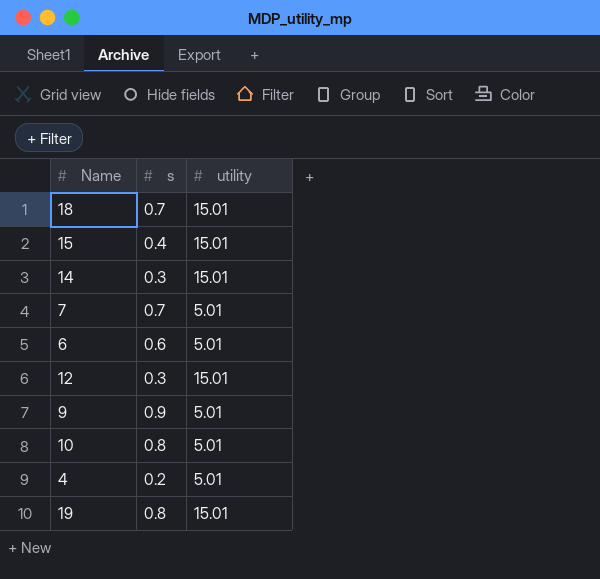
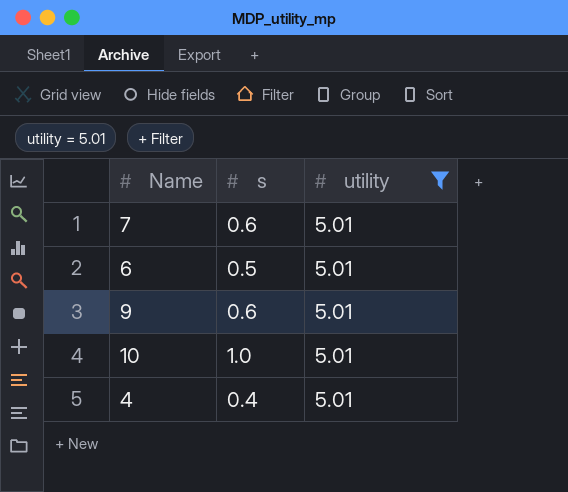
filter: none -> utility = 5.01
7 | s: 0.7 -> 0.6
6 | s: 0.6 -> 0.5
9 | s: 0.9 -> 0.6
10 | s: 0.8 -> 1.0
4 | s: 0.2 -> 0.4

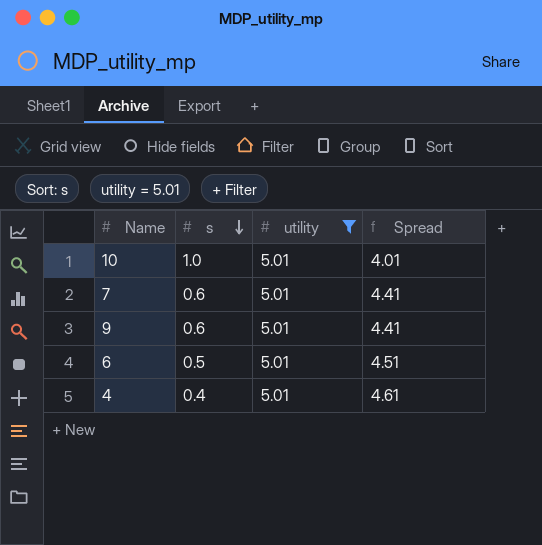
row order: none -> s descending
column Spread | formula: none -> [utility] - [s]

